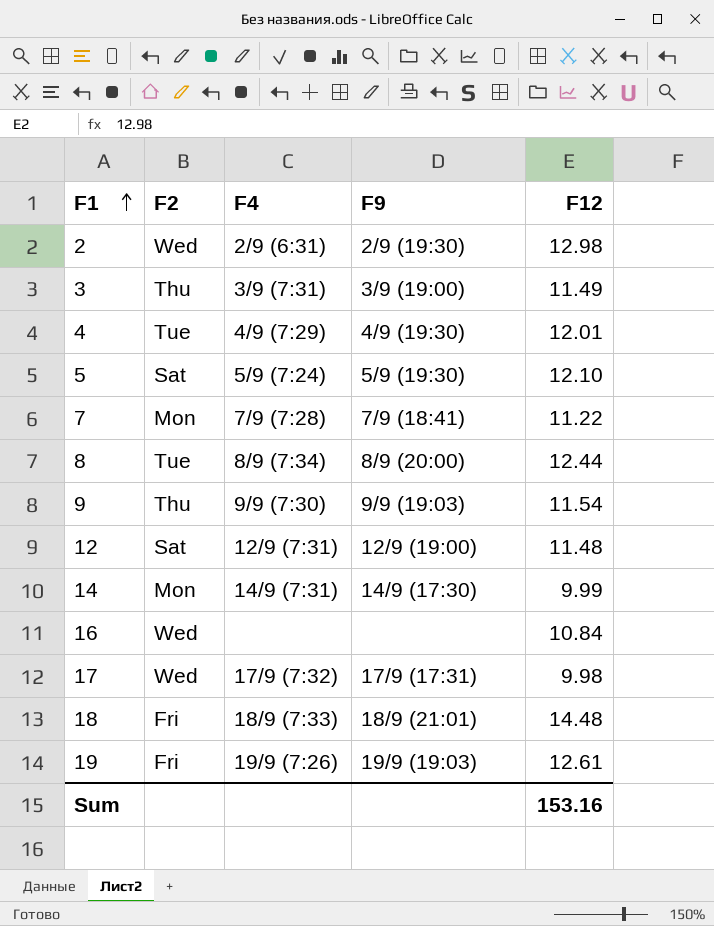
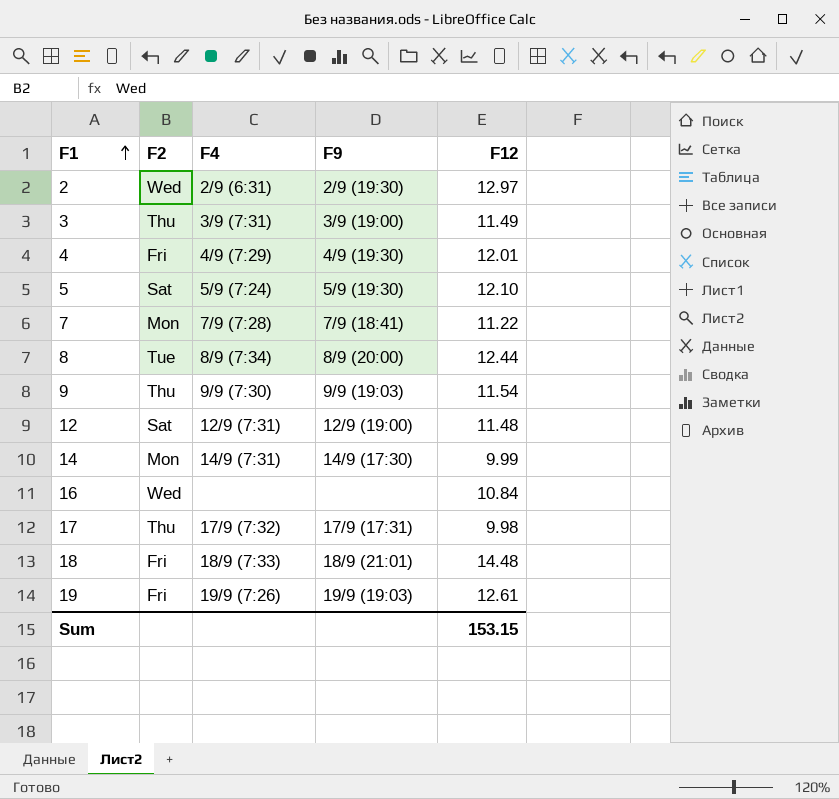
2 | F12: 12.98 -> 12.97
4 | F2: Tue -> Fri
17 | F2: Wed -> Thu
Sum | F12: 153.16 -> 153.15

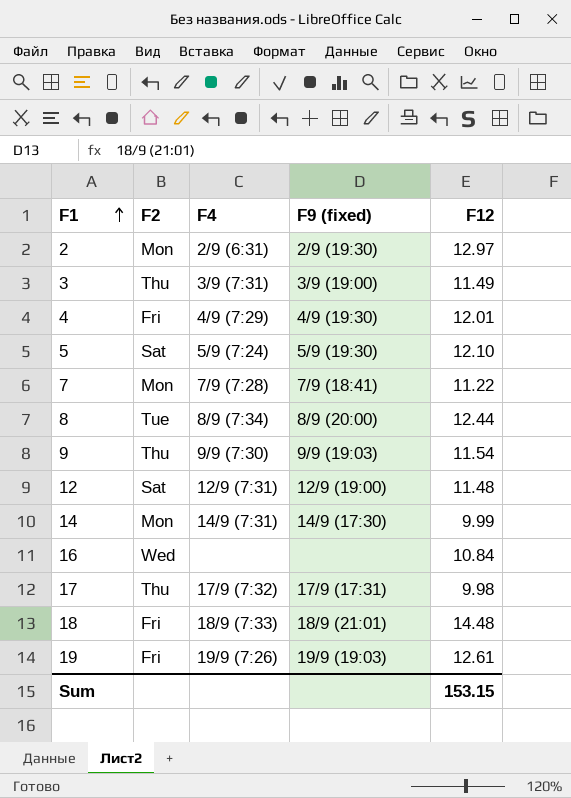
column name: F9 -> F9 (fixed)
2 | F2: Wed -> Mon

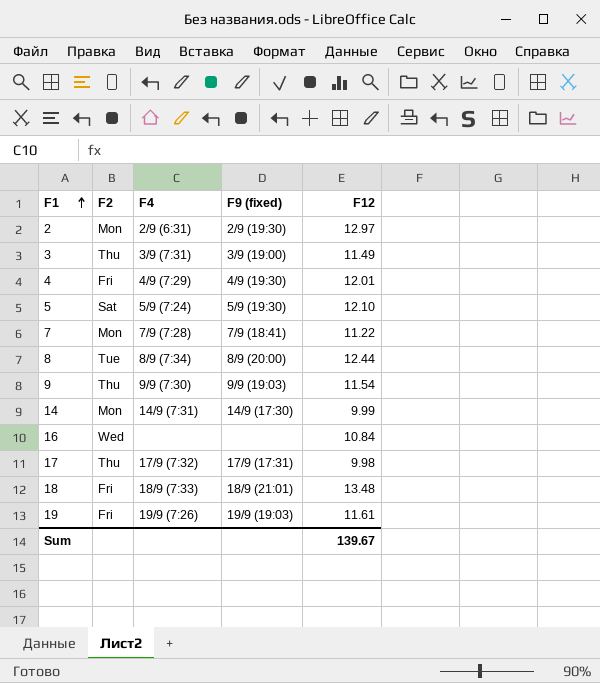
row 12: Sat | 12/9 (7:31) | 12/9 (19:00) | 11.48 -> none
18 | F12: 14.48 -> 13.48
19 | F12: 12.61 -> 11.61
Sum | F12: 153.15 -> 139.67

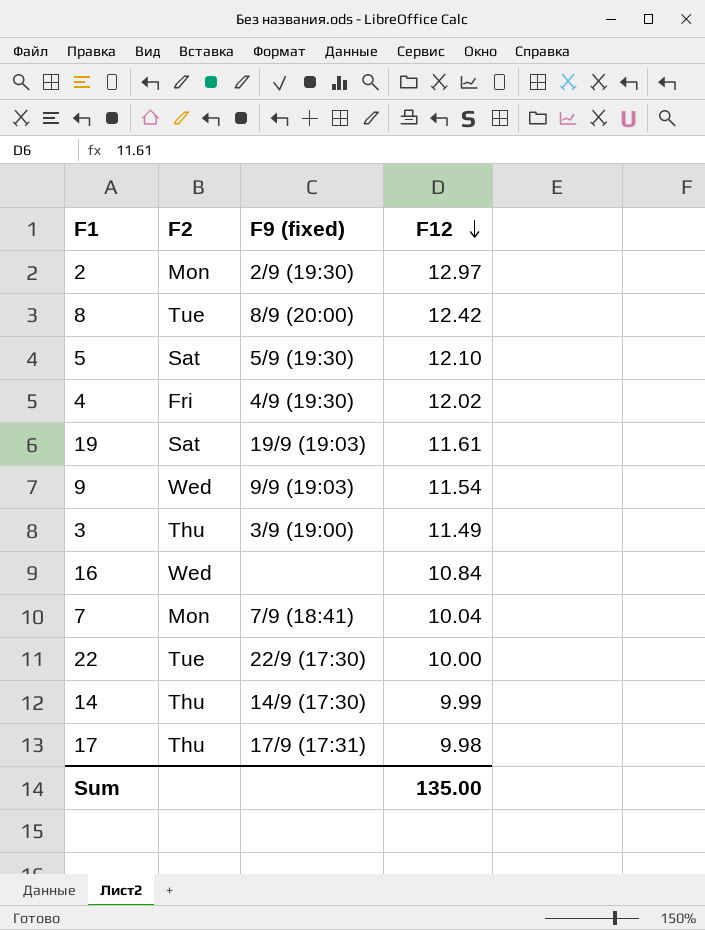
row order: F1 ascending -> F12 descending
column F4 | position: 3 -> none
row 18: Fri | 18/9 (7:33) | 18/9 (21:01) | 13.48 -> none
8 | F12: 12.44 -> 12.42
4 | F12: 12.01 -> 12.02
19 | F2: Fri -> Sat
9 | F2: Thu -> Wed
7 | F12: 11.22 -> 10.04
row 22: none -> Tue | 22/9 (17:30) | 10.00
14 | F2: Mon -> Thu
Sum | F12: 139.67 -> 135.00

